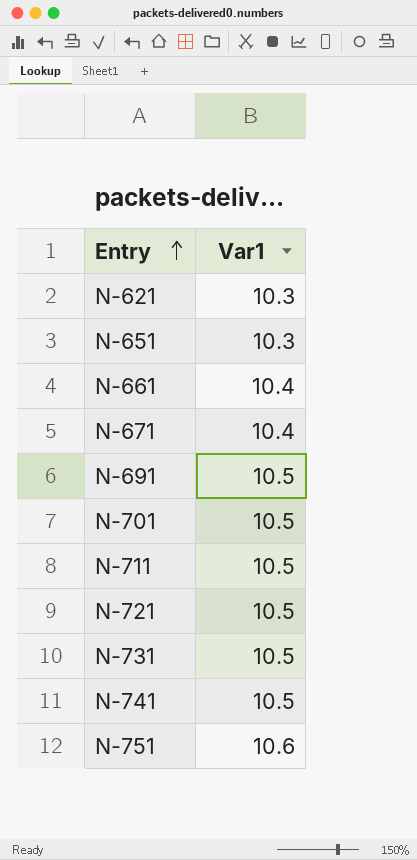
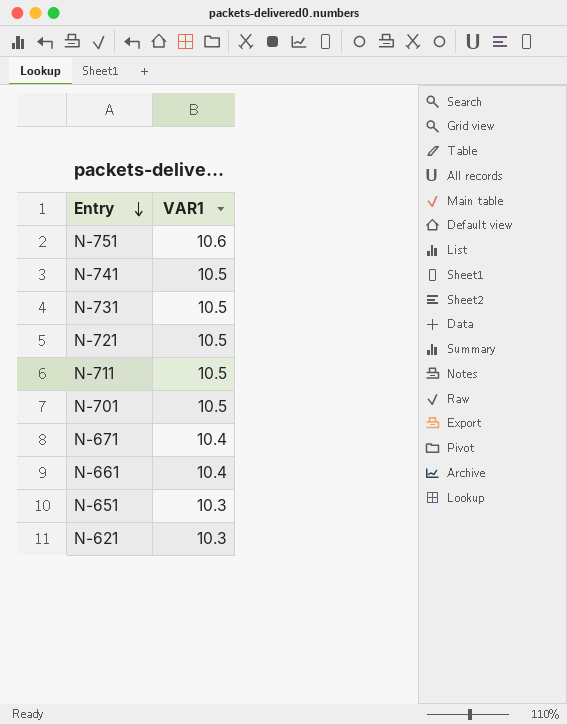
row order: Entry ascending -> Entry descending
column name: Var1 -> VAR1
row N-691: 10.5 -> none

